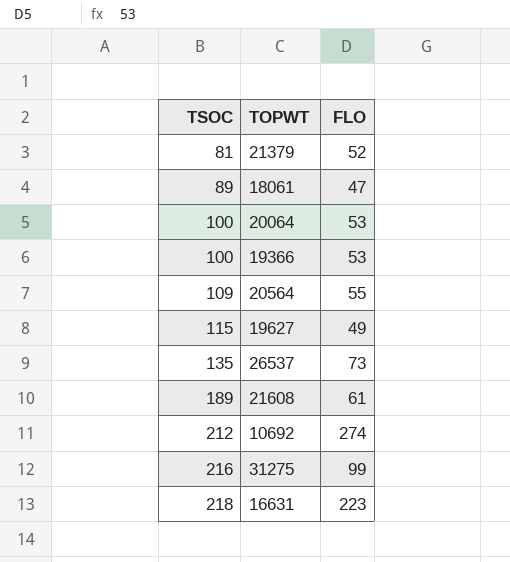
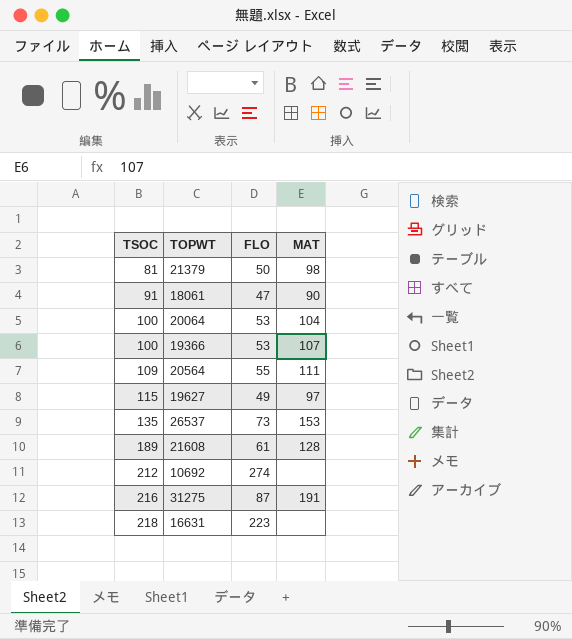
column MAT | position: none -> 4
21379 | FLO: 52 -> 50
18061 | TSOC: 89 -> 91
31275 | FLO: 99 -> 87

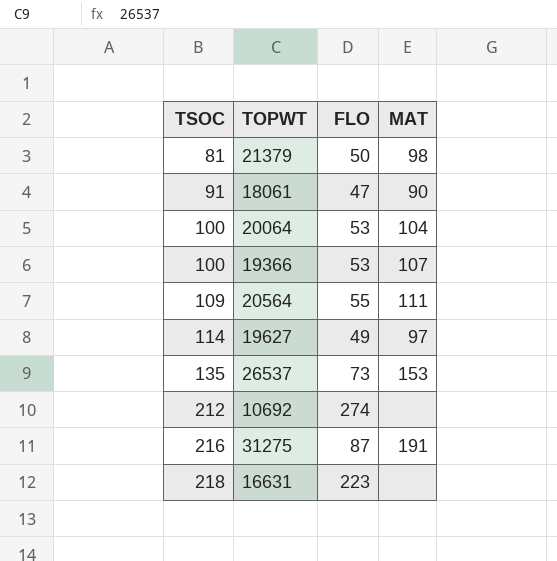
row 21608: 189 | 61 | 128 -> none
19627 | TSOC: 115 -> 114

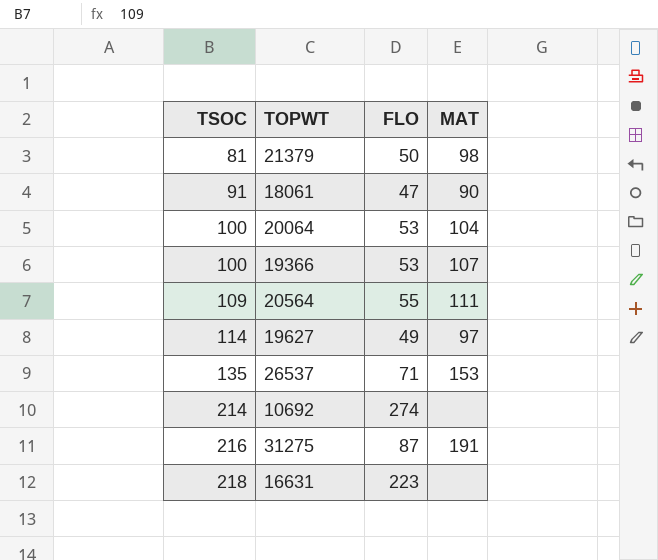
26537 | FLO: 73 -> 71
10692 | TSOC: 212 -> 214

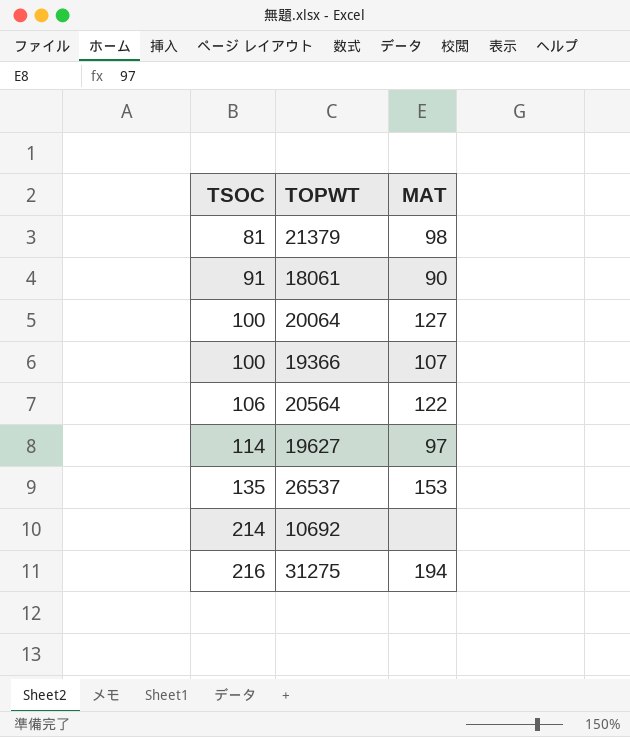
column FLO | position: 3 -> none
row 16631: 218 | 223 | none -> none
20064 | MAT: 104 -> 127
20564 | TSOC: 109 -> 106
20564 | MAT: 111 -> 122
31275 | MAT: 191 -> 194

